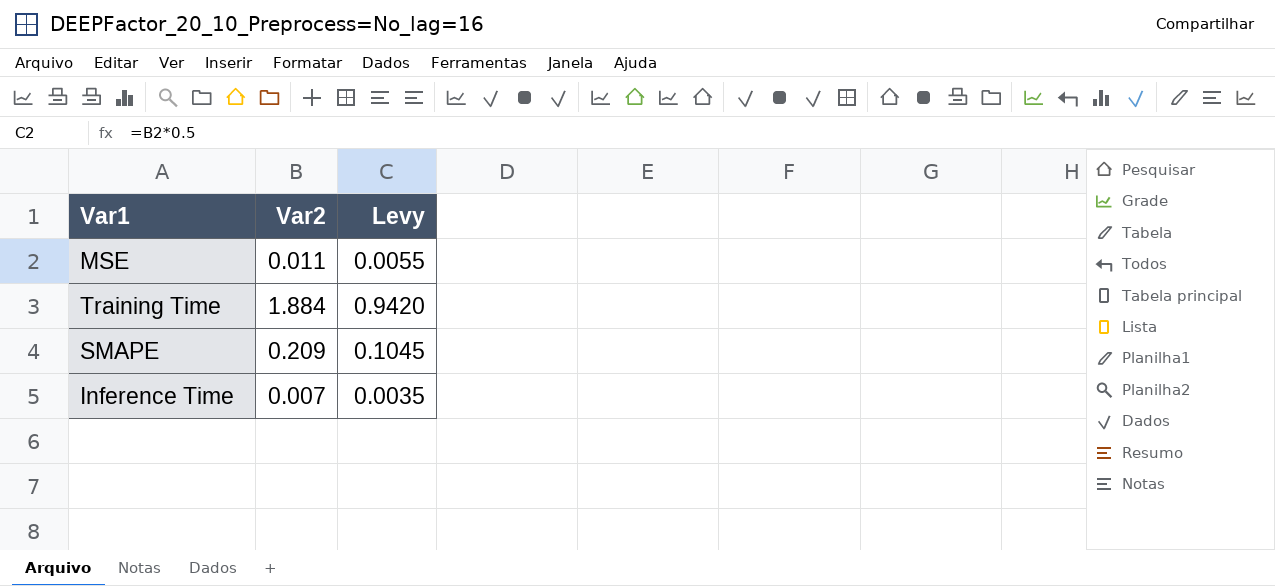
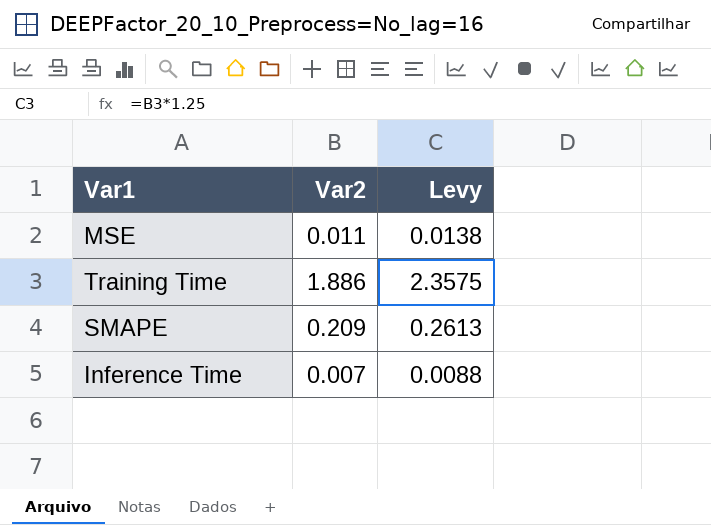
column Levy | formula: [Var2] * 0.5 -> [Var2] * 1.25
Training Time | Var2: 1.884 -> 1.886

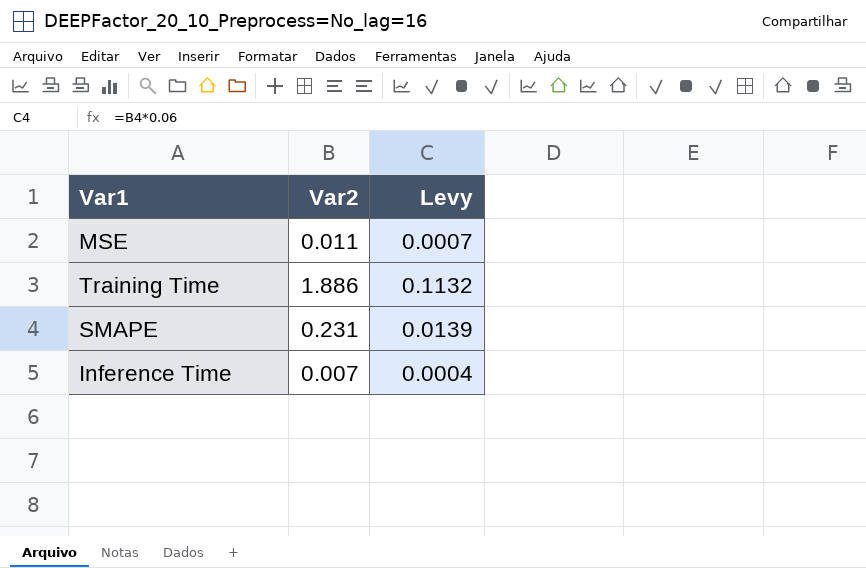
column Levy | formula: [Var2] * 1.25 -> [Var2] * 0.06
SMAPE | Var2: 0.209 -> 0.231

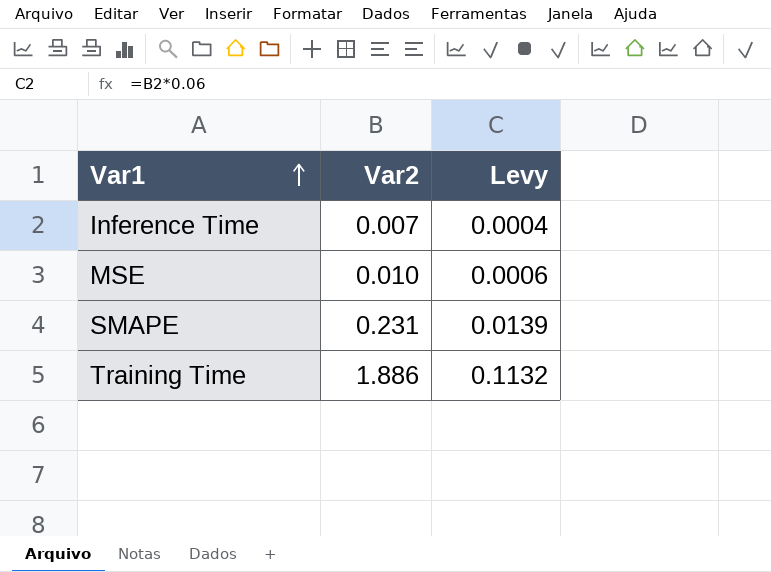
row order: none -> Var1 ascending
MSE | Var2: 0.011 -> 0.010
MSE | Levy: 0.0007 -> 0.0006

